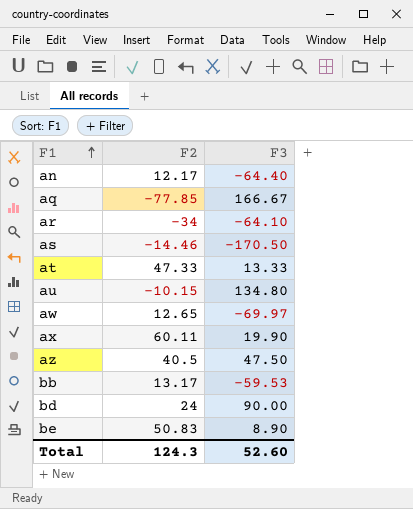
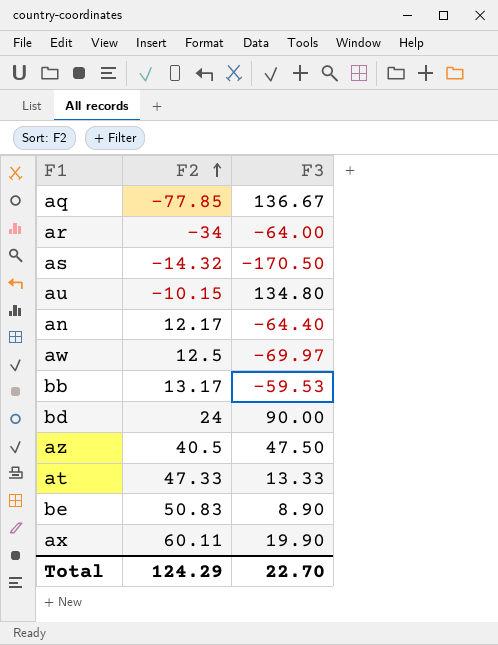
row order: F1 ascending -> F2 ascending
aq | F3: 166.67 -> 136.67
ar | F3: -64.10 -> -64.00
as | F2: -14.46 -> -14.32
aw | F2: 12.65 -> 12.5
Total | F2: 124.3 -> 124.29
Total | F3: 52.60 -> 22.70

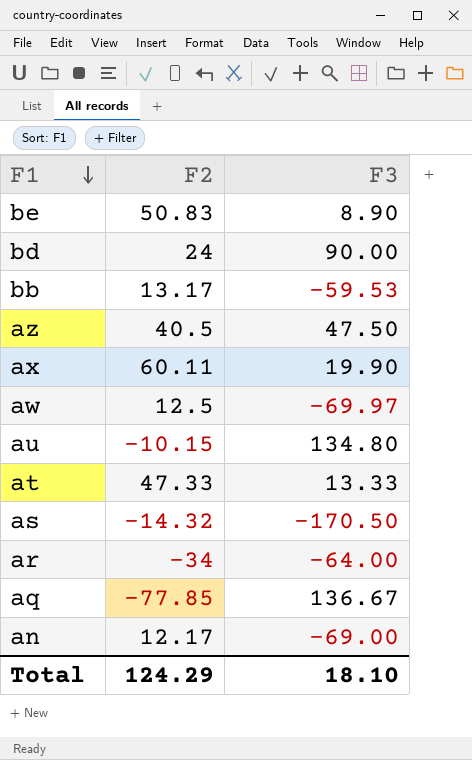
row order: F2 ascending -> F1 descending
an | F3: -64.40 -> -69.00
Total | F3: 22.70 -> 18.10

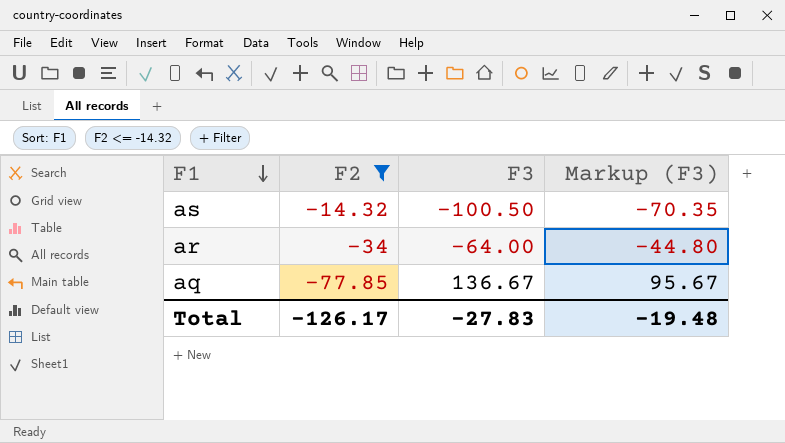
filter: none -> F2 <= -14.32
column Markup (F3) | formula: none -> [F3] * 0.7
as | F3: -170.50 -> -100.50
Total | F2: 124.29 -> -126.17
Total | F3: 18.10 -> -27.83

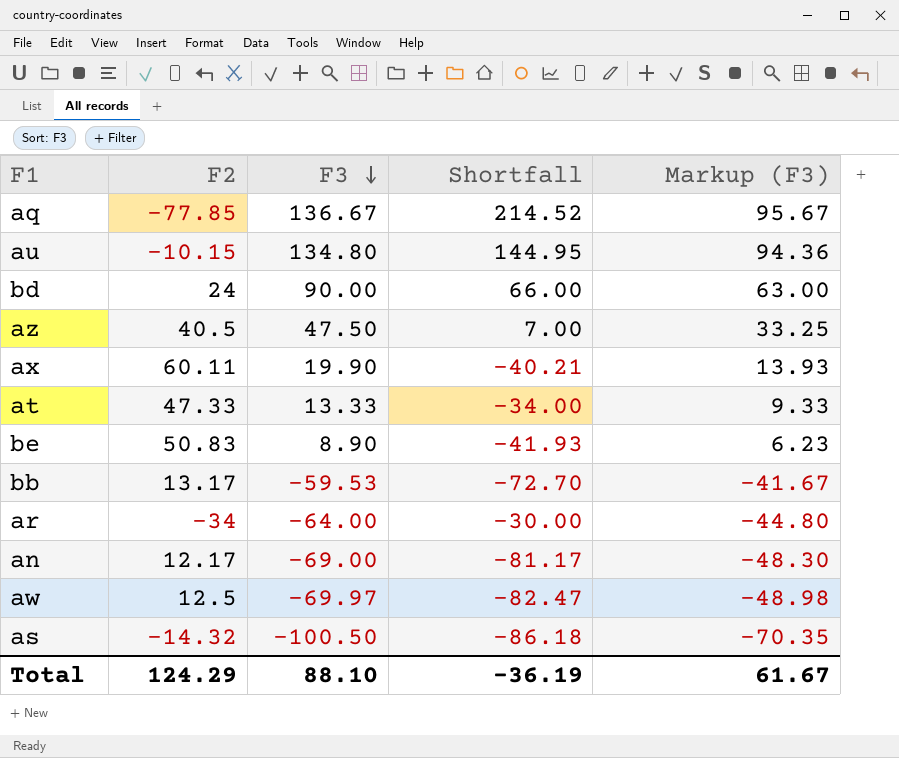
filter: F2 <= -14.32 -> none
row order: F1 descending -> F3 descending
column Shortfall | formula: none -> [F3] - [F2]
Total | F2: -126.17 -> 124.29
Total | F3: -27.83 -> 88.10
Total | Markup (F3): -19.48 -> 61.67

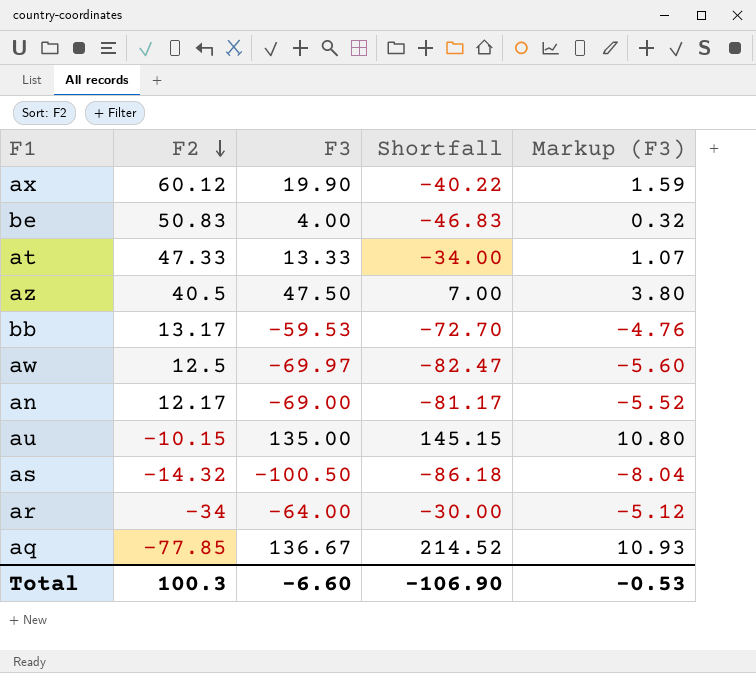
row order: F3 descending -> F2 descending
column Markup (F3) | formula: [F3] * 0.7 -> [F3] * 0.08
row bd: 24 | 90.00 | 66.00 | 63.00 -> none
ax | F2: 60.11 -> 60.12
ax | Shortfall: -40.21 -> -40.22
be | F3: 8.90 -> 4.00
be | Shortfall: -41.93 -> -46.83
au | F3: 134.80 -> 135.00
au | Shortfall: 144.95 -> 145.15
Total | F2: 124.29 -> 100.3
Total | F3: 88.10 -> -6.60
Total | Shortfall: -36.19 -> -106.90
Total | Markup (F3): 61.67 -> -0.53

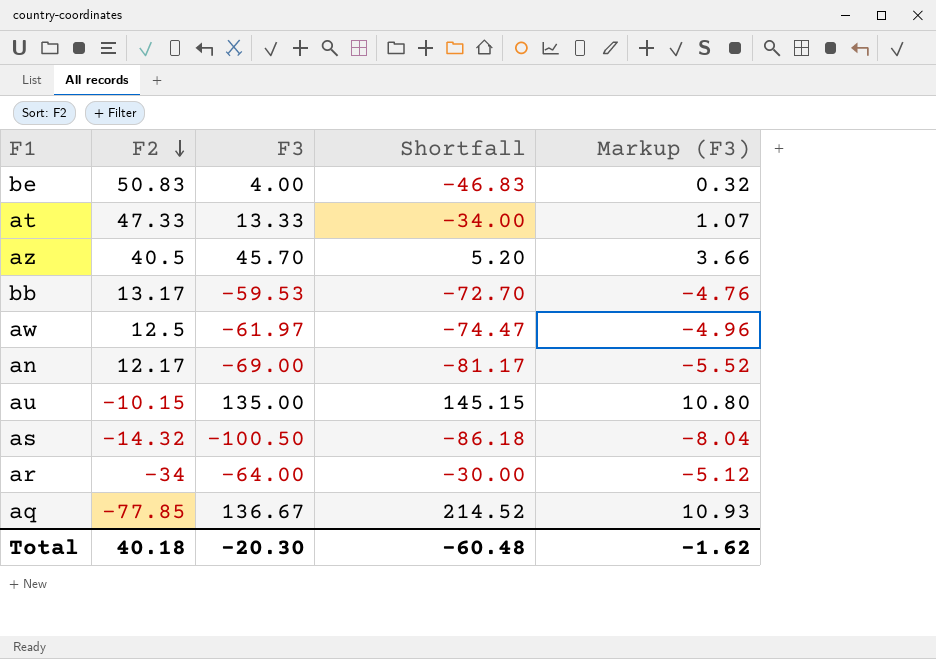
row ax: 60.12 | 19.90 | -40.22 | 1.59 -> none
az | F3: 47.50 -> 45.70
az | Shortfall: 7.00 -> 5.20
az | Markup (F3): 3.80 -> 3.66
aw | F3: -69.97 -> -61.97
aw | Shortfall: -82.47 -> -74.47
aw | Markup (F3): -5.60 -> -4.96
Total | F2: 100.3 -> 40.18
Total | F3: -6.60 -> -20.30
Total | Shortfall: -106.90 -> -60.48
Total | Markup (F3): -0.53 -> -1.62

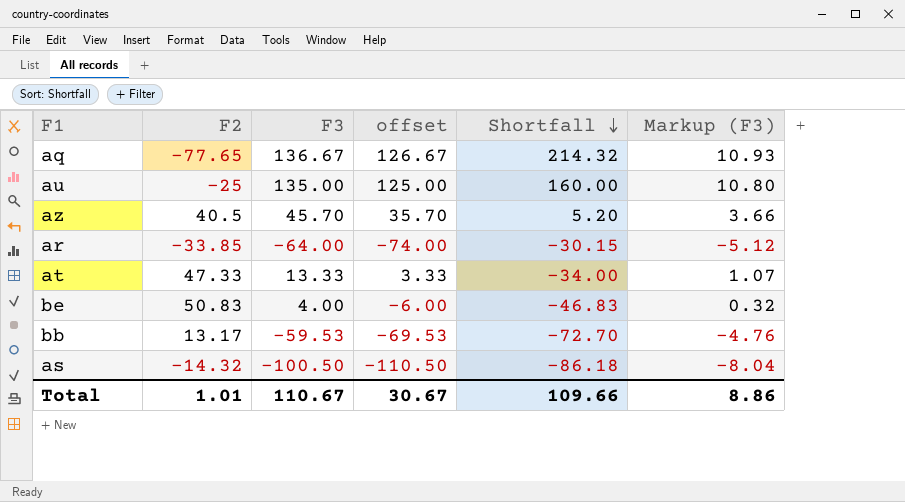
row order: F2 descending -> Shortfall descending
column offset | formula: none -> [F3] - 10
row aw: 12.5 | -61.97 | -74.47 | -4.96 -> none
row an: 12.17 | -69.00 | -81.17 | -5.52 -> none
aq | F2: -77.85 -> -77.65
aq | Shortfall: 214.52 -> 214.32
au | F2: -10.15 -> -25
au | Shortfall: 145.15 -> 160.00
ar | F2: -34 -> -33.85
ar | Shortfall: -30.00 -> -30.15
Total | F2: 40.18 -> 1.01
Total | F3: -20.30 -> 110.67
Total | Shortfall: -60.48 -> 109.66
Total | Markup (F3): -1.62 -> 8.86

